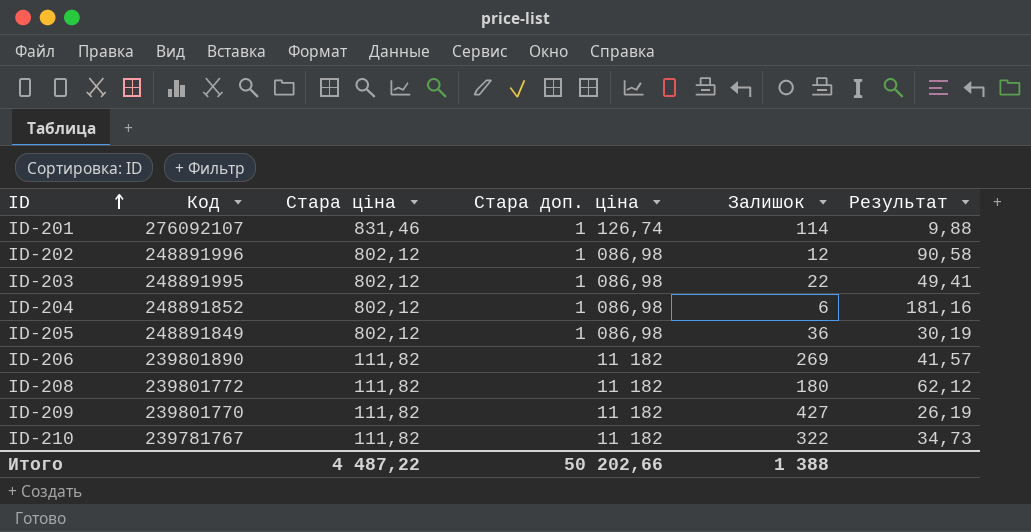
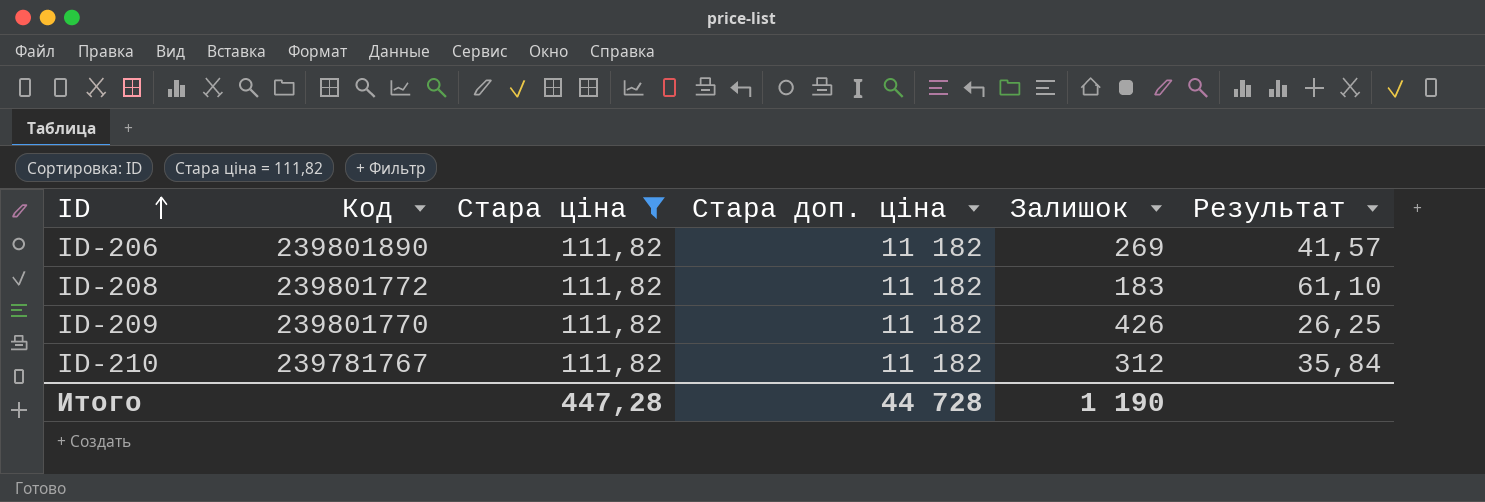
filter: none -> Стара ціна = 111,82
ID-208 | Залишок: 180 -> 183
ID-208 | Результат: 62,12 -> 61,10
ID-209 | Залишок: 427 -> 426
ID-209 | Результат: 26,19 -> 26,25
ID-210 | Залишок: 322 -> 312
ID-210 | Результат: 34,73 -> 35,84
Итого | Стара ціна: 4 487,22 -> 447,28
Итого | Стара доп. ціна: 50 202,66 -> 44 728
Итого | Залишок: 1 388 -> 1 190

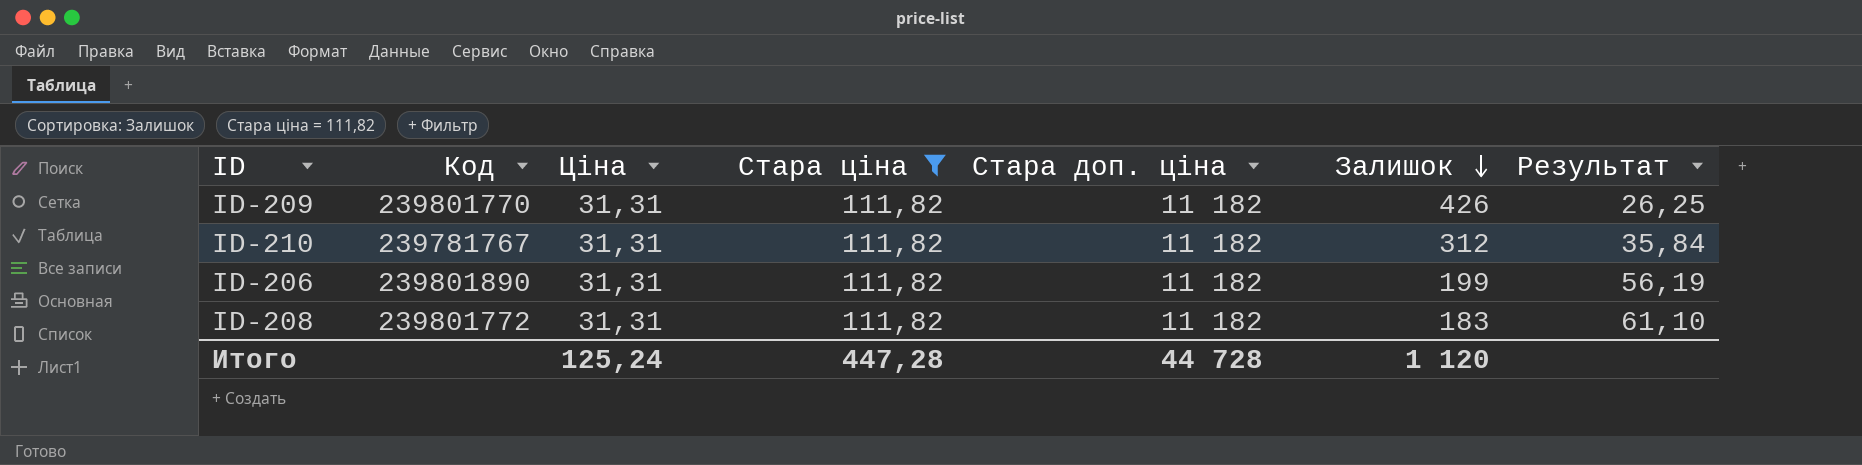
row order: ID ascending -> Залишок descending
column Ціна | position: none -> 3
ID-206 | Залишок: 269 -> 199
ID-206 | Результат: 41,57 -> 56,19
Итого | Залишок: 1 190 -> 1 120

